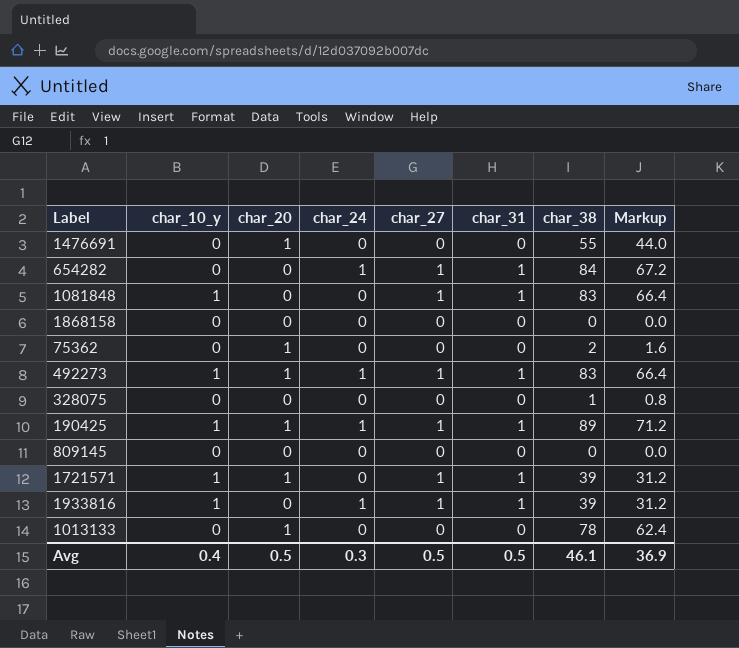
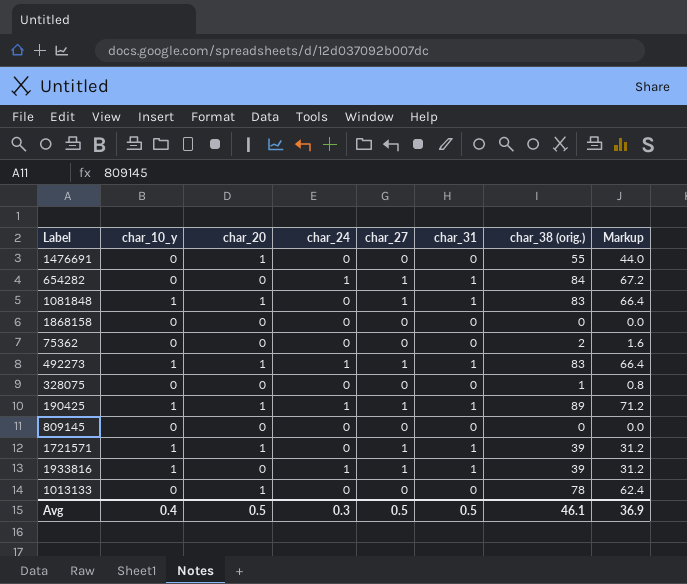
column name: char_38 -> char_38 (orig.)
1081848 | char_20: 0 -> 1
75362 | char_20: 1 -> 0

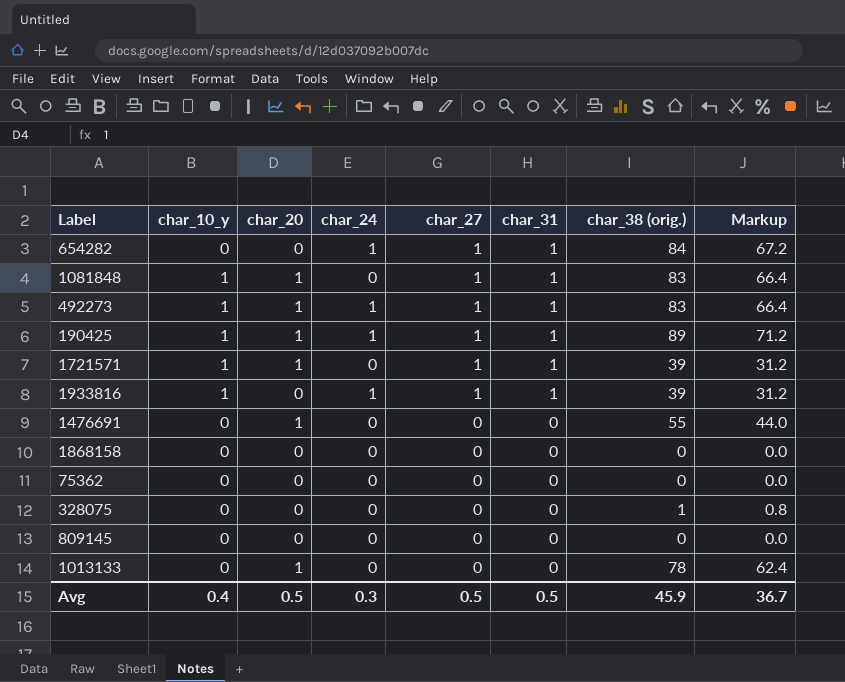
row order: none -> char_27 descending
75362 | char_38 (orig.): 2 -> 0
75362 | Markup: 1.6 -> 0.0
Avg | char_38 (orig.): 46.1 -> 45.9
Avg | Markup: 36.9 -> 36.7

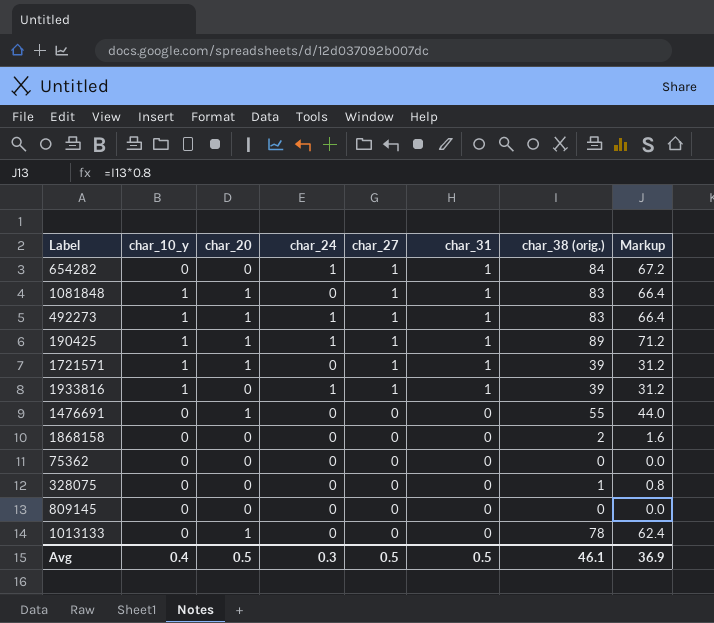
1868158 | char_38 (orig.): 0 -> 2
1868158 | Markup: 0.0 -> 1.6
Avg | char_38 (orig.): 45.9 -> 46.1
Avg | Markup: 36.7 -> 36.9

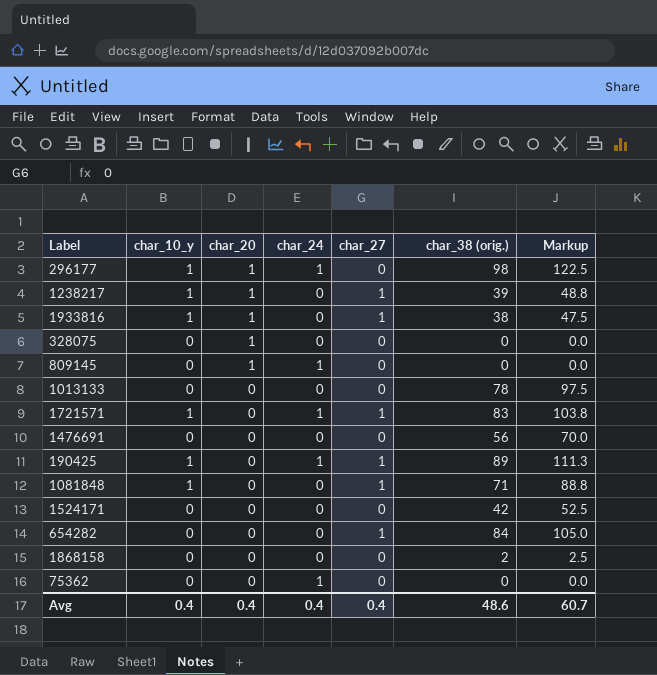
row order: char_27 descending -> char_20 descending
column char_31 | position: 6 -> none
column Markup | formula: [char_38 (orig.)] * 0.8 -> [char_38 (orig.)] * 1.25
row 492273: 1 | 1 | 1 | 1 | 1 | 83 | 66.4 -> none
row 296177: none -> 1 | 1 | 1 | 0 | 98 | 122.5
row 1238217: none -> 1 | 1 | 0 | 1 | 39 | 48.8
1933816 | char_20: 0 -> 1
1933816 | char_24: 1 -> 0
1933816 | char_38 (orig.): 39 -> 38
328075 | char_20: 0 -> 1
328075 | char_38 (orig.): 1 -> 0
809145 | char_20: 0 -> 1
809145 | char_24: 0 -> 1
1013133 | char_20: 1 -> 0
1721571 | char_20: 1 -> 0
1721571 | char_24: 0 -> 1
1721571 | char_38 (orig.): 39 -> 83
1476691 | char_20: 1 -> 0
1476691 | char_38 (orig.): 55 -> 56
190425 | char_20: 1 -> 0
1081848 | char_20: 1 -> 0
1081848 | char_38 (orig.): 83 -> 71
row 1524171: none -> 0 | 0 | 0 | 0 | 42 | 52.5
654282 | char_24: 1 -> 0
75362 | char_24: 0 -> 1
Avg | char_20: 0.5 -> 0.4
Avg | char_24: 0.3 -> 0.4
Avg | char_27: 0.5 -> 0.4
Avg | char_38 (orig.): 46.1 -> 48.6
Avg | Markup: 36.9 -> 60.7

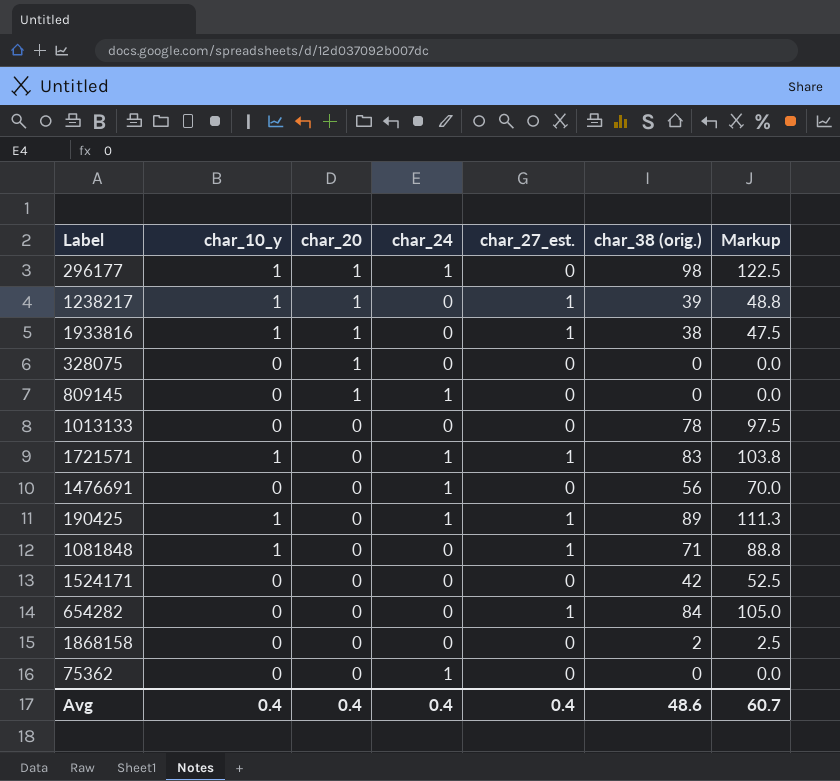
column name: char_27 -> char_27_est.
1476691 | char_24: 0 -> 1

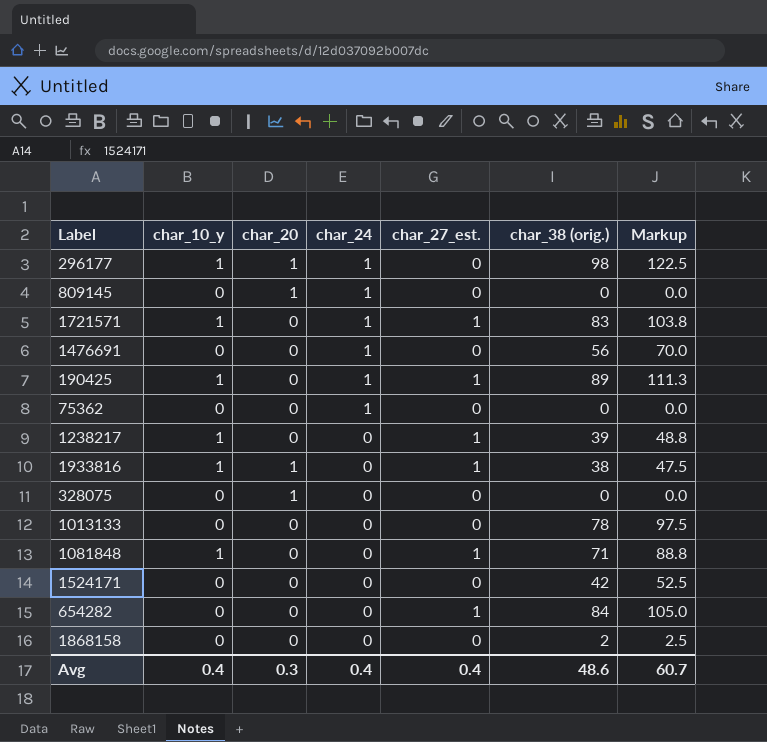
row order: char_20 descending -> char_24 descending
1238217 | char_20: 1 -> 0
Avg | char_20: 0.4 -> 0.3

